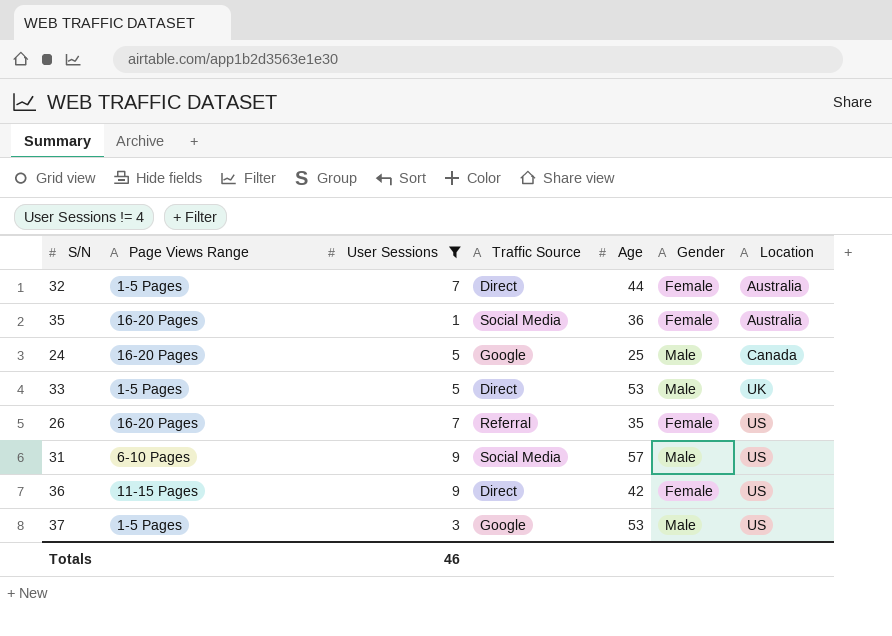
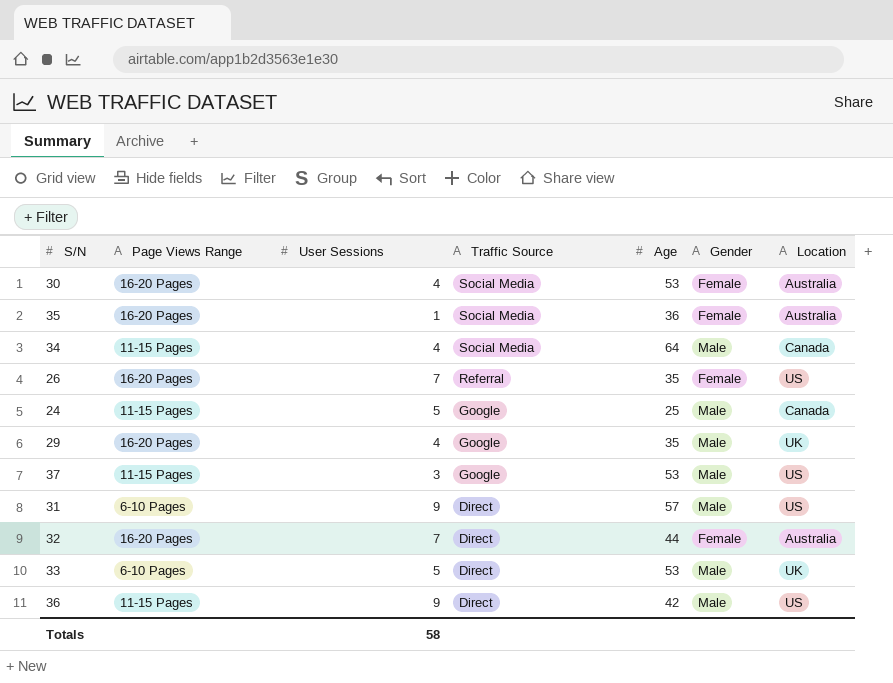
filter: User Sessions != 4 -> none
row order: Location ascending -> Traffic Source descending
24 | Page Views Range: 16-20 Pages -> 11-15 Pages
37 | Page Views Range: 1-5 Pages -> 11-15 Pages
31 | Traffic Source: Social Media -> Direct
32 | Page Views Range: 1-5 Pages -> 16-20 Pages
33 | Page Views Range: 1-5 Pages -> 6-10 Pages
36 | Gender: Female -> Male
Totals | User Sessions: 46 -> 58

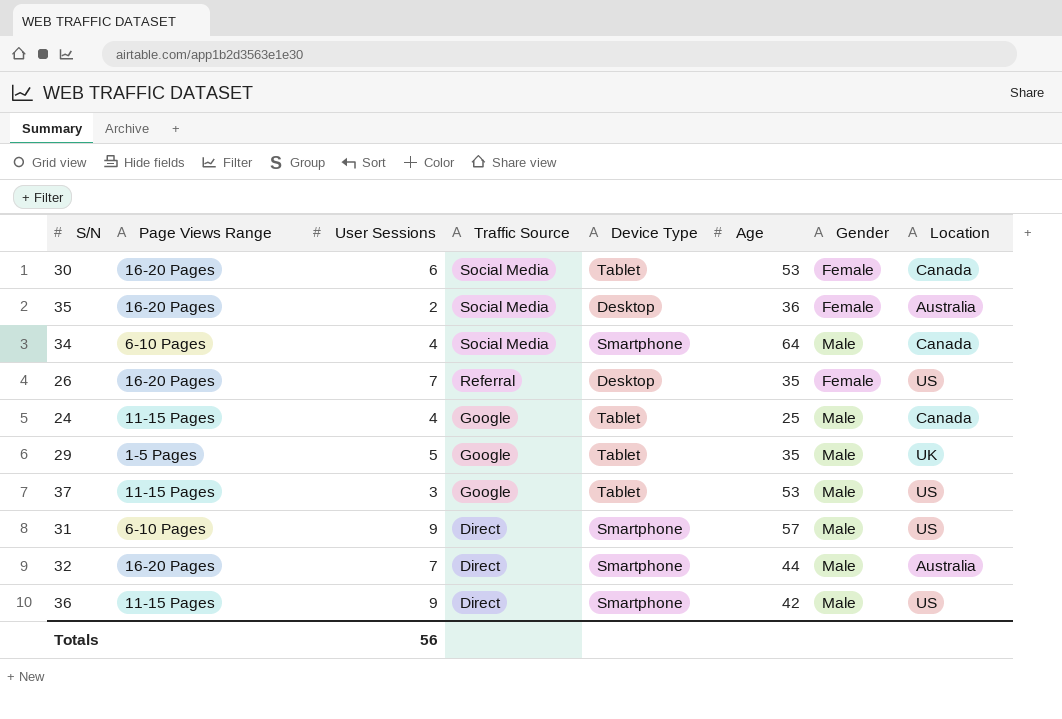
column Device Type | position: none -> 5
row 33: 6-10 Pages | 5 | Direct | 53 | Male | UK -> none
30 | User Sessions: 4 -> 6
30 | Location: Australia -> Canada
35 | User Sessions: 1 -> 2
34 | Page Views Range: 11-15 Pages -> 6-10 Pages
24 | User Sessions: 5 -> 4
29 | Page Views Range: 16-20 Pages -> 1-5 Pages
29 | User Sessions: 4 -> 5
32 | Gender: Female -> Male
Totals | User Sessions: 58 -> 56

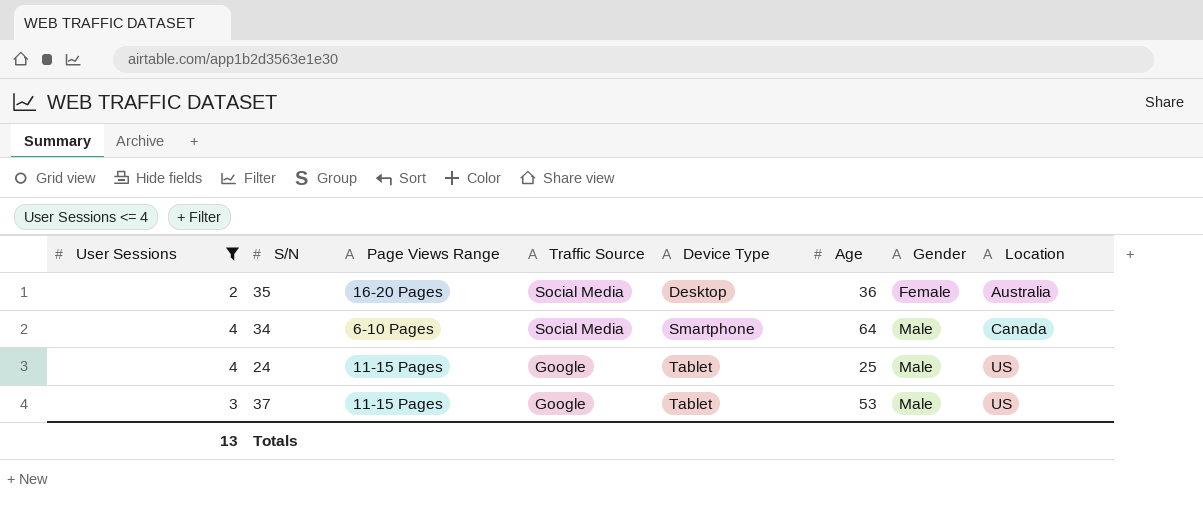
filter: none -> User Sessions <= 4
column User Sessions | position: 3 -> 1
24 | Location: Canada -> US
Totals | User Sessions: 56 -> 13

